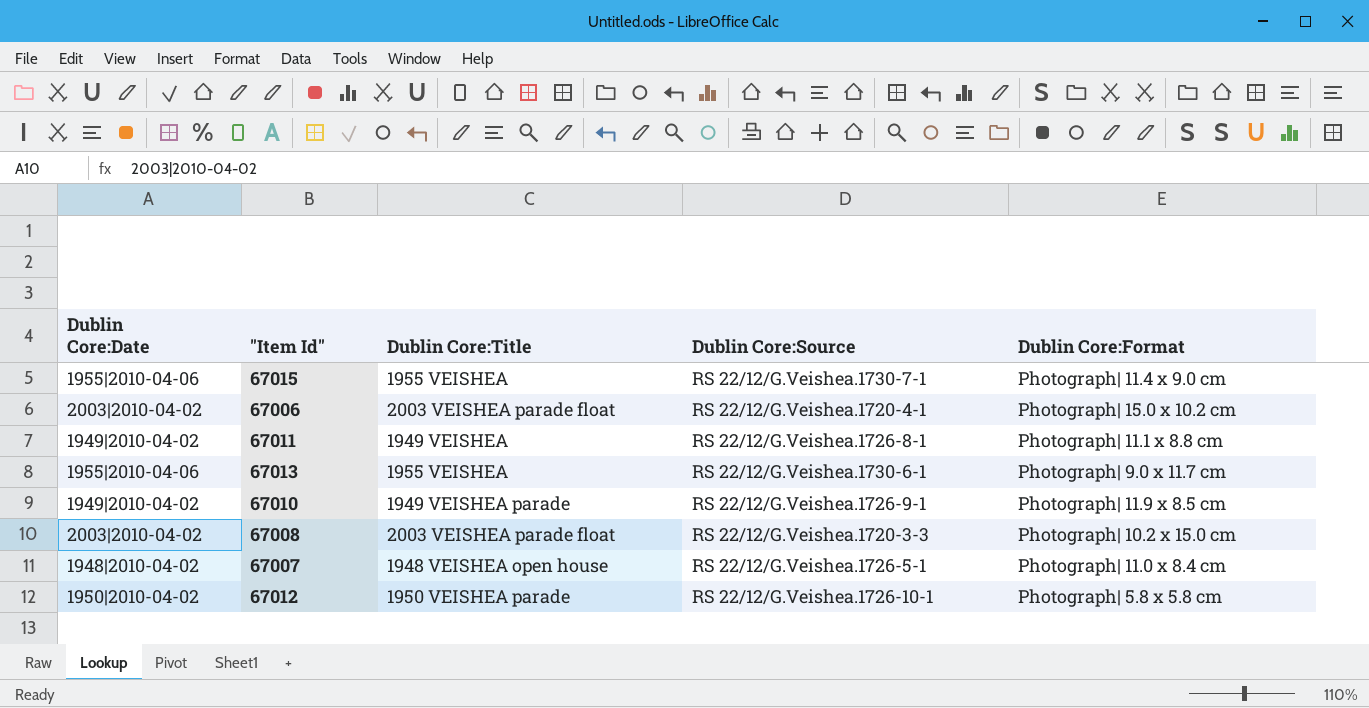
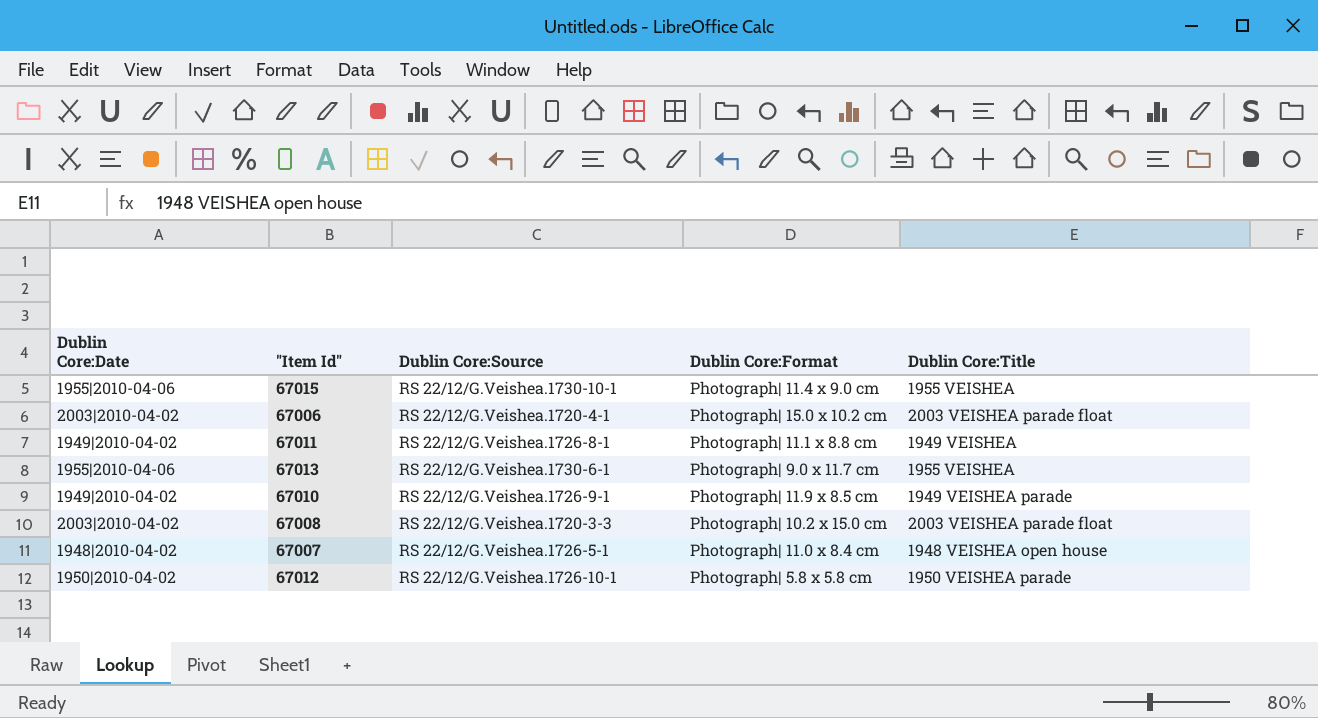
column Dublin Core:Title | position: 3 -> 5
67015 | Dublin Core:Source: RS 22/12/G.Veishea.1730-7-1 -> RS 22/12/G.Veishea.1730-10-1

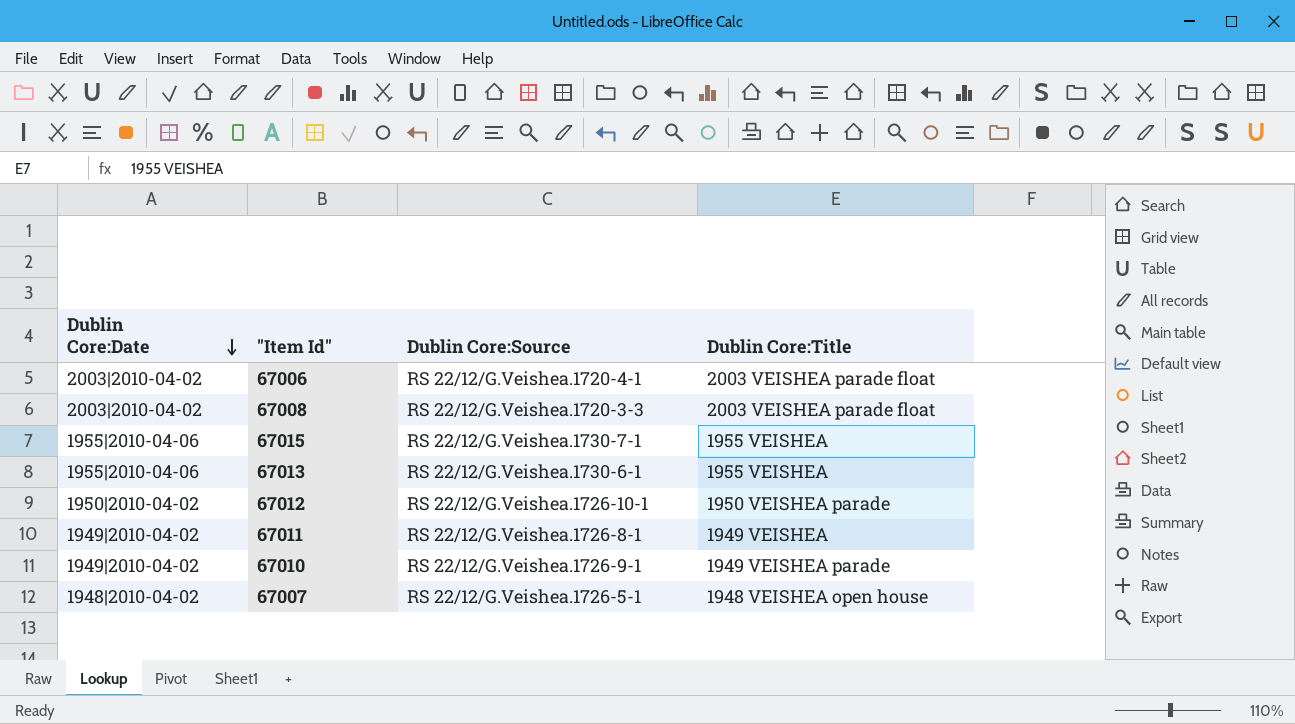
row order: none -> Dublin Core:Date descending
column Dublin Core:Format | position: 4 -> none
67015 | Dublin Core:Source: RS 22/12/G.Veishea.1730-10-1 -> RS 22/12/G.Veishea.1730-7-1

